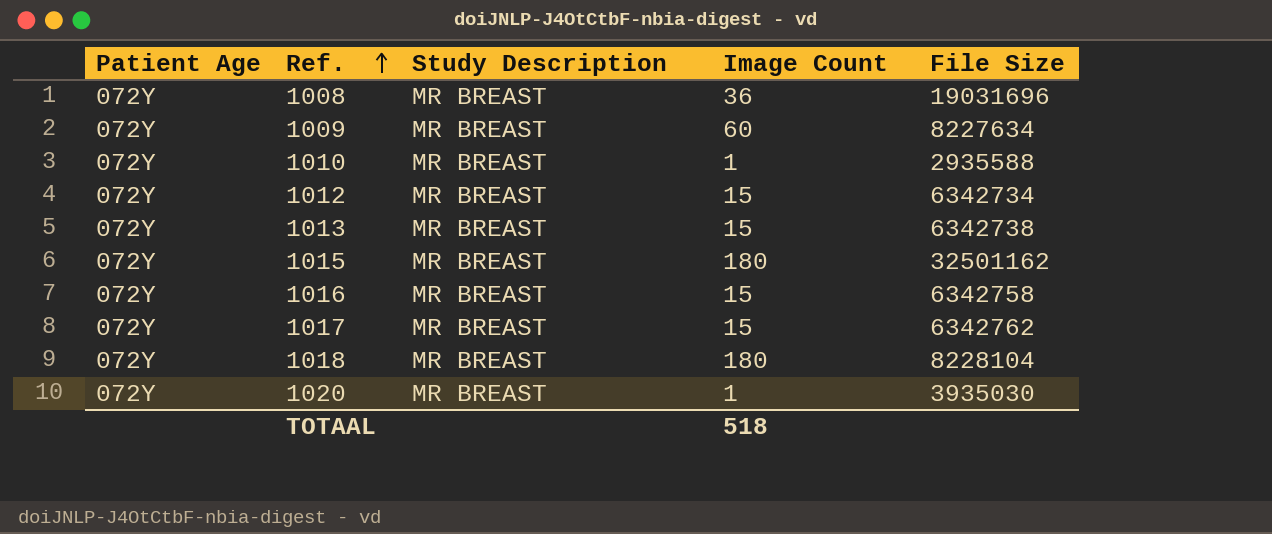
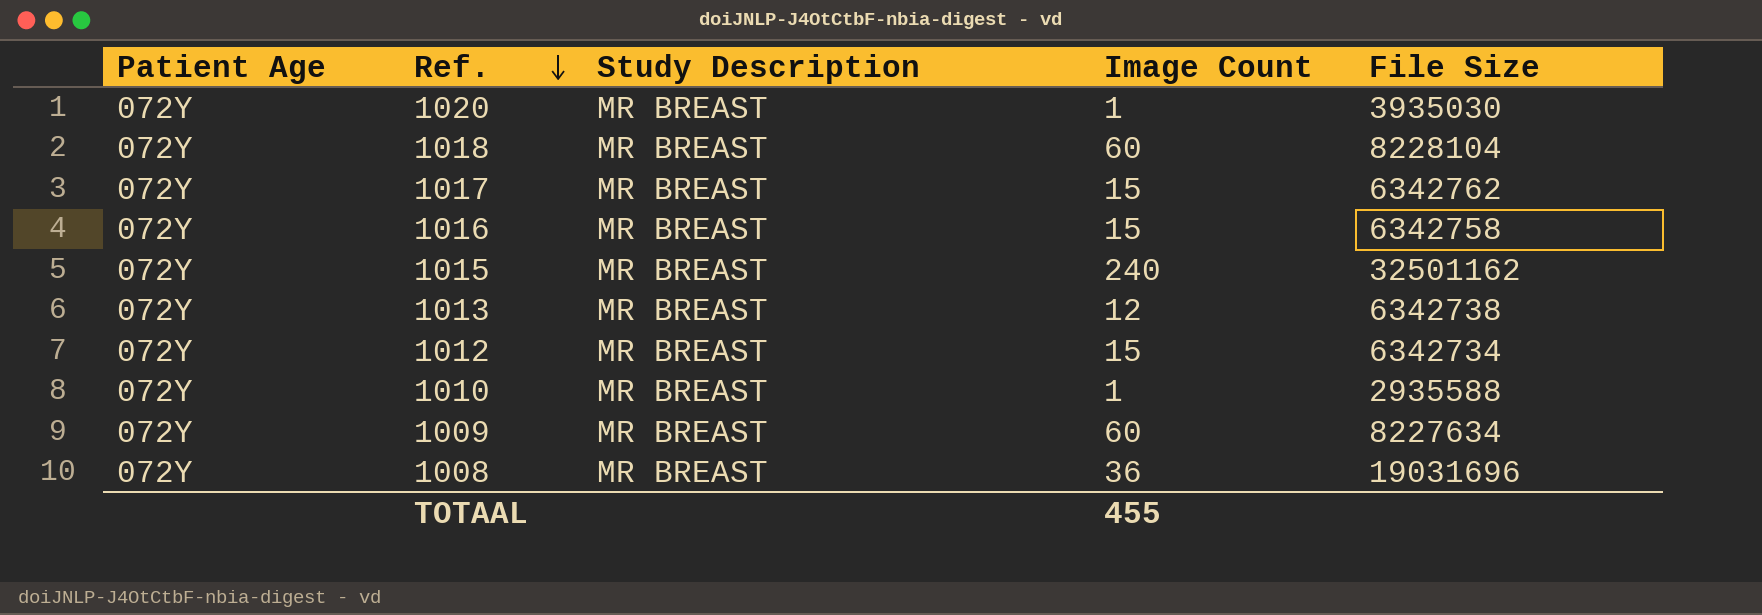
row order: Ref. ascending -> Ref. descending
1018 | Image Count: 180 -> 60
1015 | Image Count: 180 -> 240
1013 | Image Count: 15 -> 12
TOTAAL | Image Count: 518 -> 455

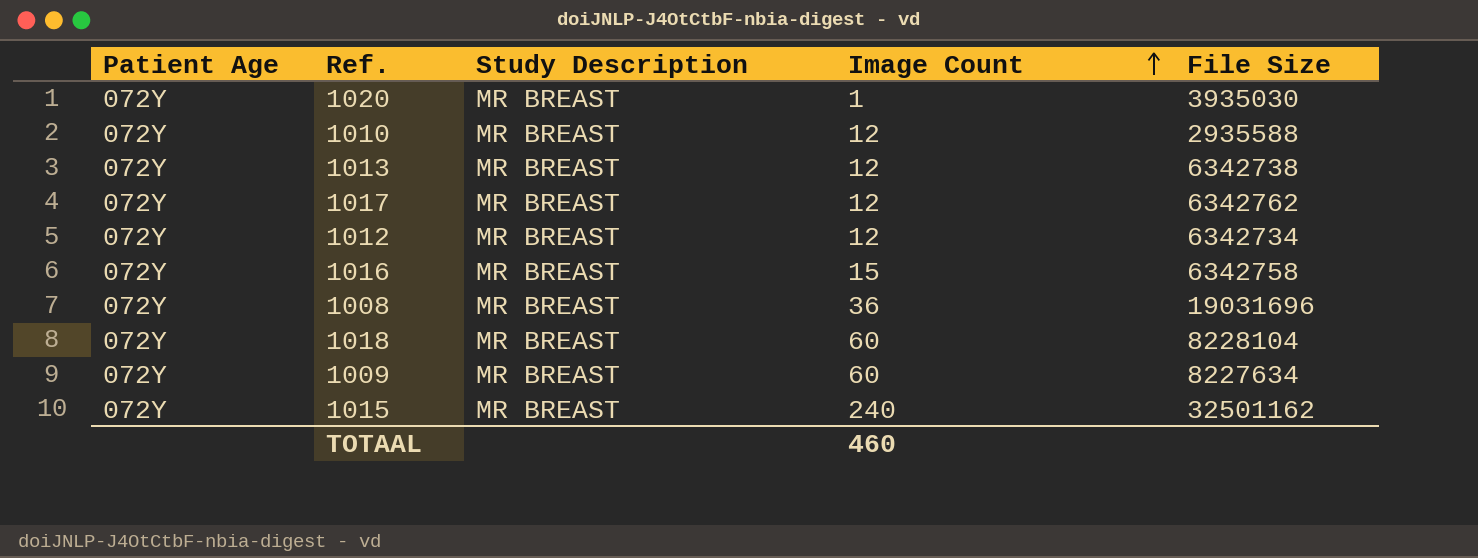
row order: Ref. descending -> Image Count ascending
1010 | Image Count: 1 -> 12
1017 | Image Count: 15 -> 12
1012 | Image Count: 15 -> 12
TOTAAL | Image Count: 455 -> 460

